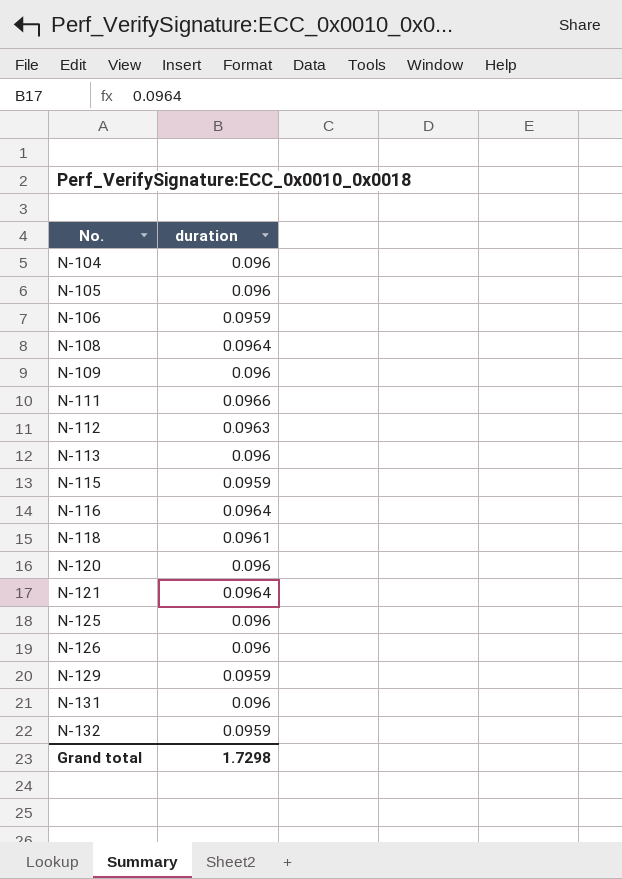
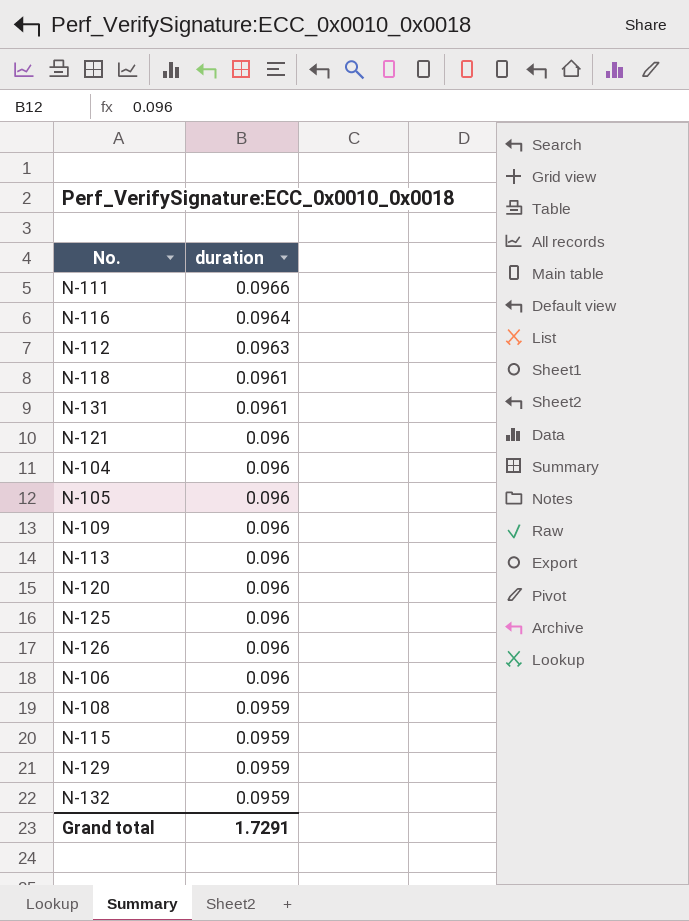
row order: No. ascending -> duration descending
N-131 | duration: 0.096 -> 0.0961
N-121 | duration: 0.0964 -> 0.096
N-106 | duration: 0.0959 -> 0.096
N-108 | duration: 0.0964 -> 0.0959
Grand total | duration: 1.7298 -> 1.7291

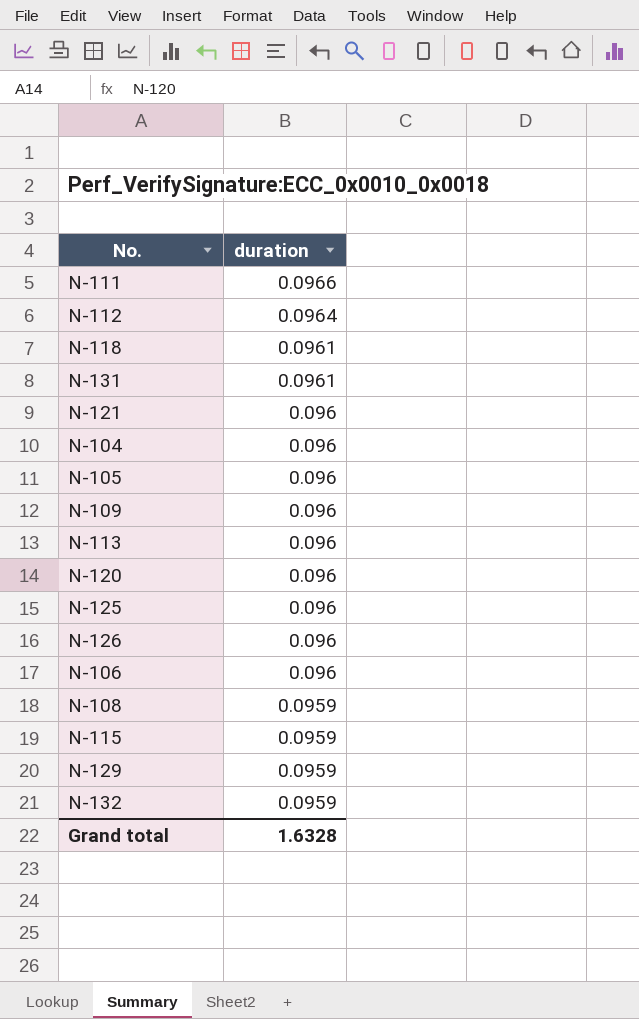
row N-116: 0.0964 -> none
N-112 | duration: 0.0963 -> 0.0964
Grand total | duration: 1.7291 -> 1.6328

